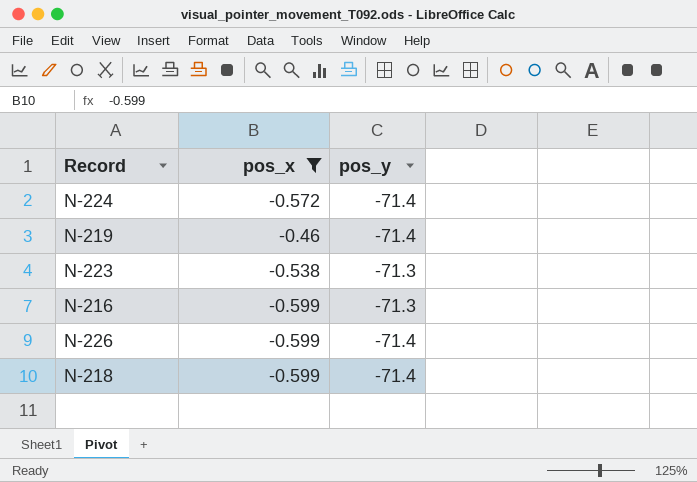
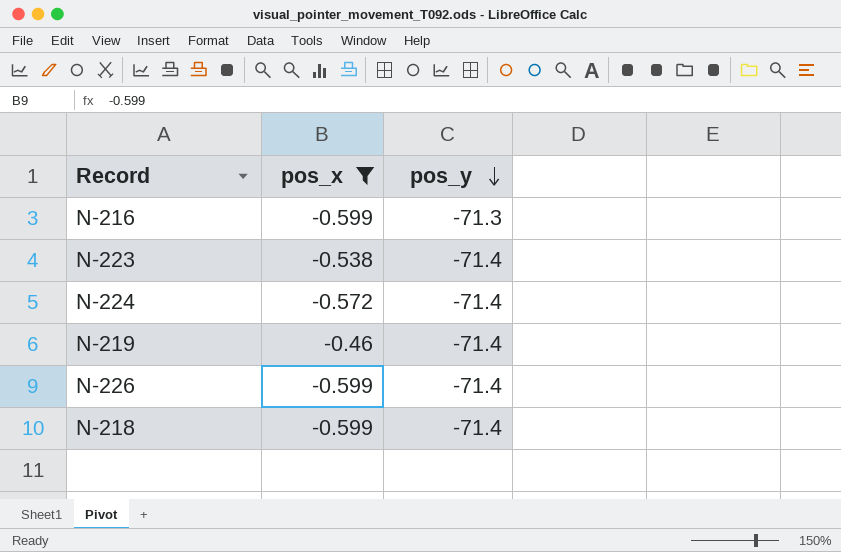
row order: none -> pos_y descending
N-223 | pos_y: -71.3 -> -71.4

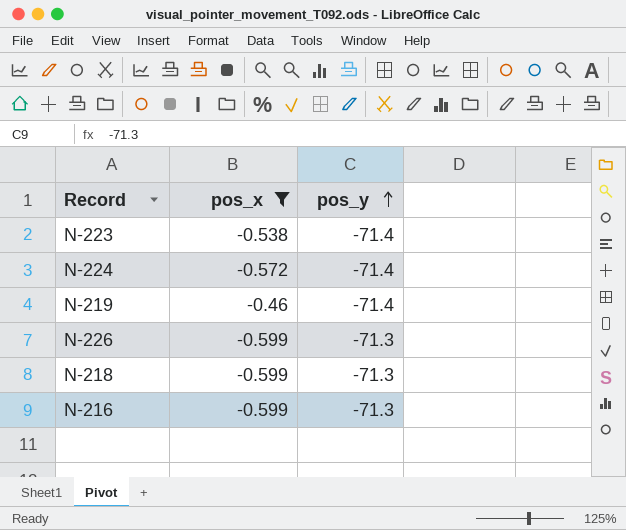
row order: pos_y descending -> pos_y ascending
N-226 | pos_y: -71.4 -> -71.3
N-218 | pos_y: -71.4 -> -71.3

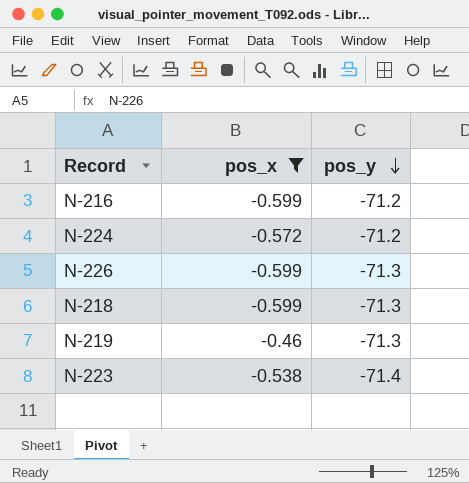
row order: pos_y ascending -> pos_y descending
N-216 | pos_y: -71.3 -> -71.2
N-224 | pos_y: -71.4 -> -71.2
N-219 | pos_y: -71.4 -> -71.3

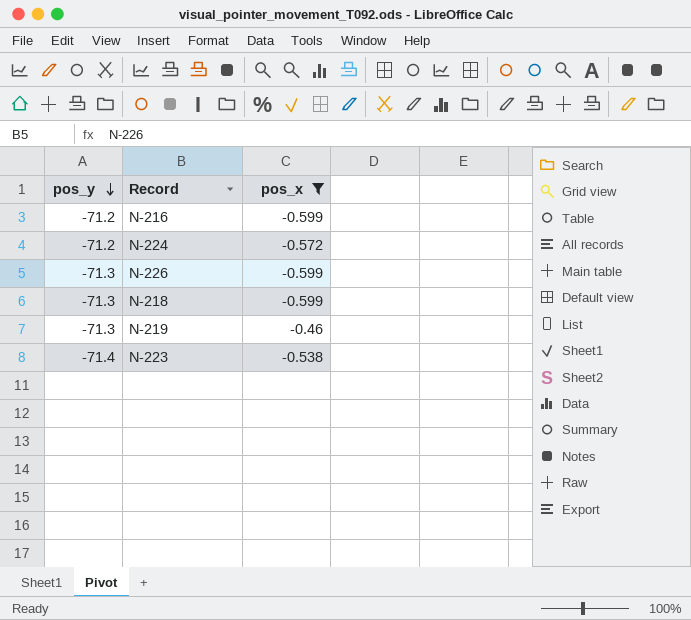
column pos_y | position: 3 -> 1

